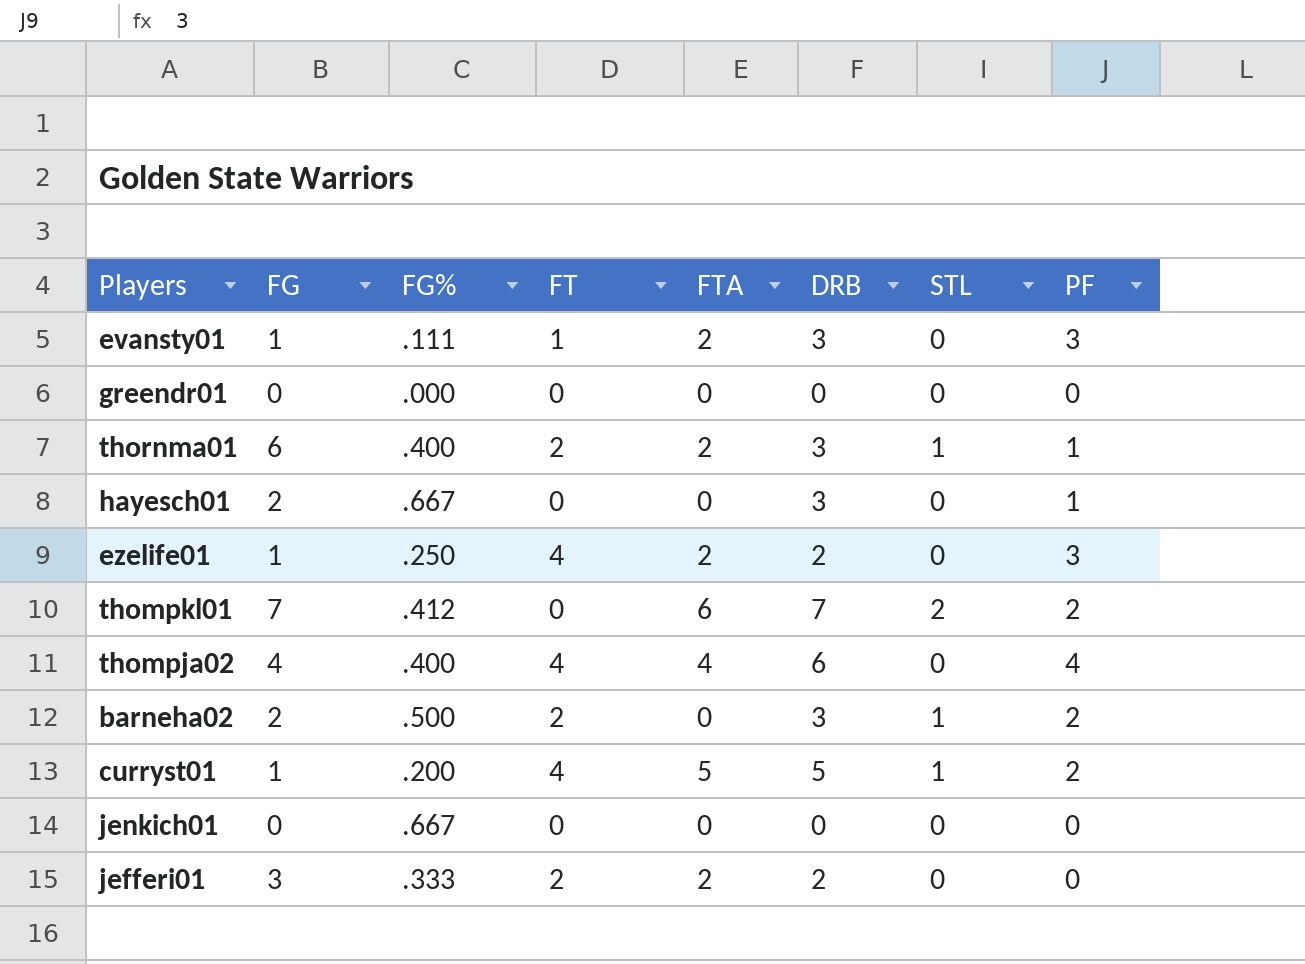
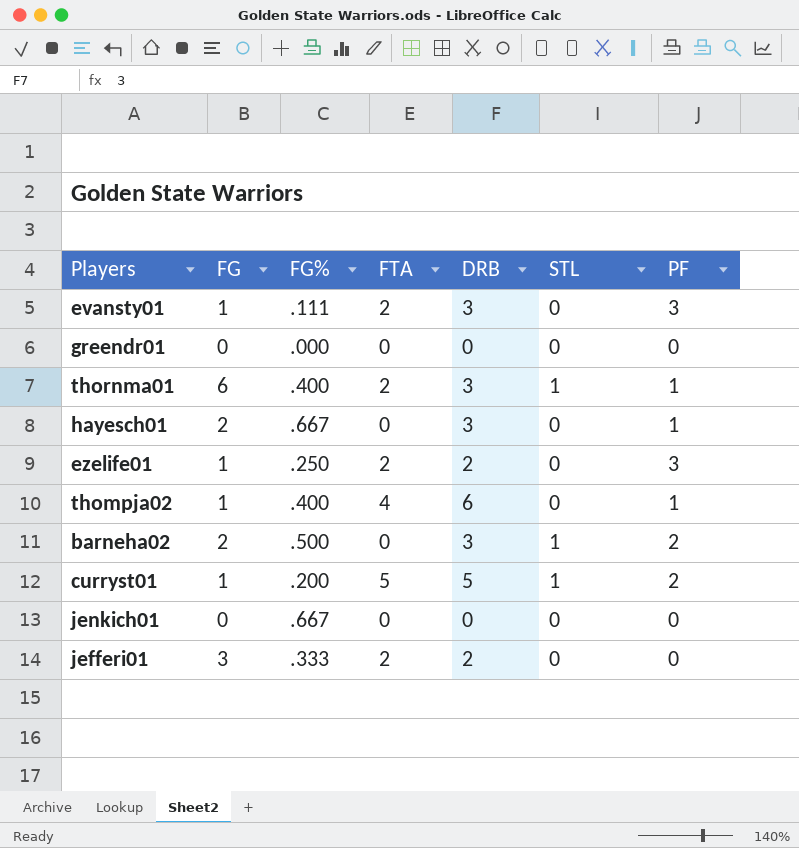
column FT | position: 4 -> none
row thompkl01: 7 | .412 | 0 | 6 | 7 | 2 | 2 -> none
thompja02 | FG: 4 -> 1
thompja02 | PF: 4 -> 1

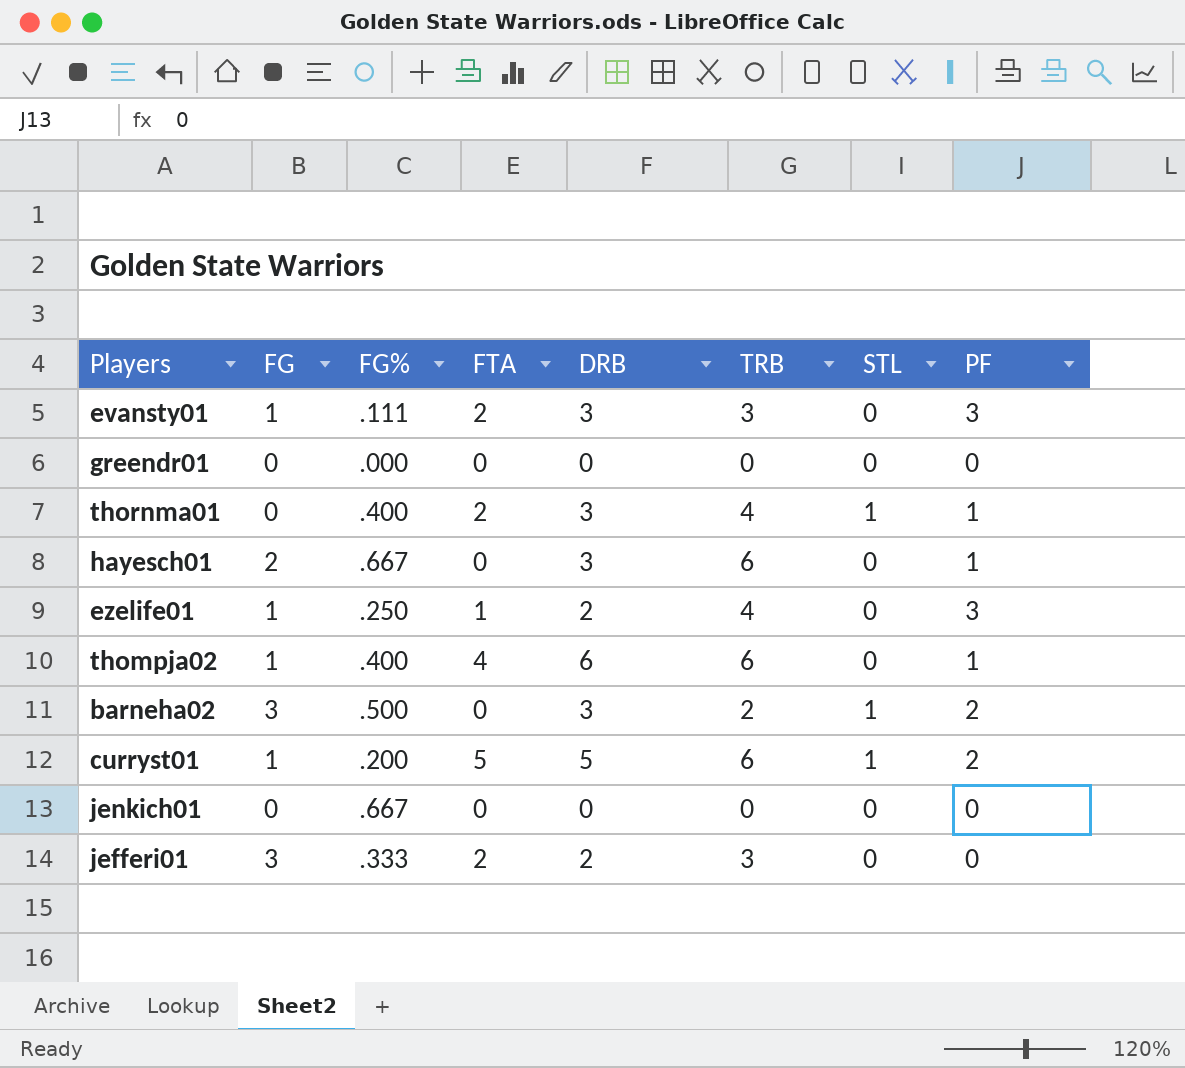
column TRB | position: none -> 6
thornma01 | FG: 6 -> 0
ezelife01 | FTA: 2 -> 1
barneha02 | FG: 2 -> 3

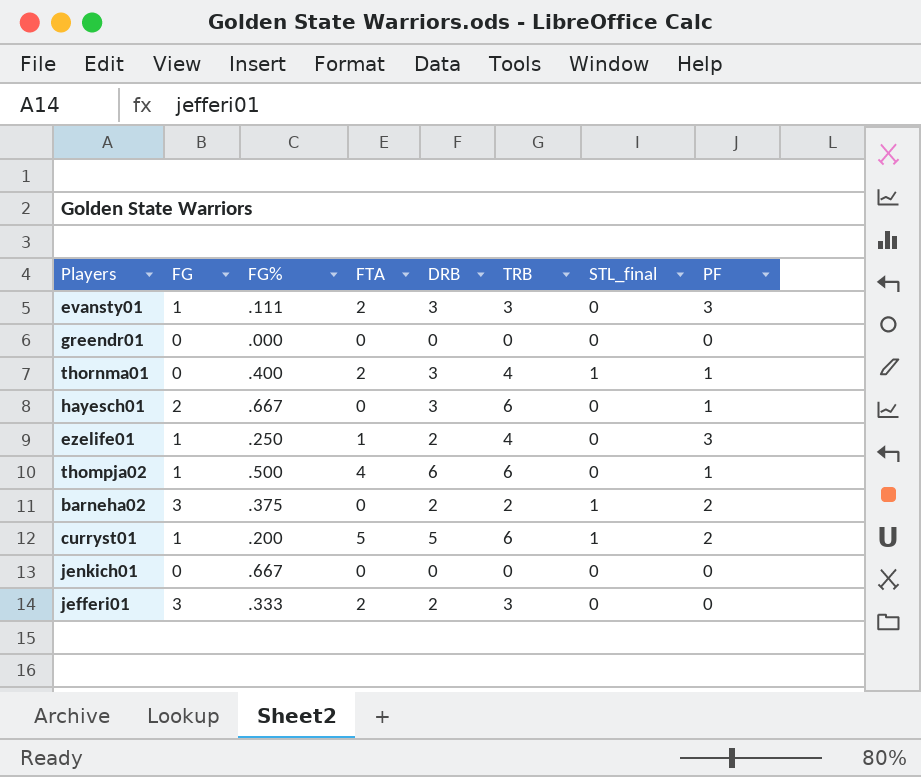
column name: STL -> STL_final
thompja02 | FG%: .400 -> .500
barneha02 | FG%: .500 -> .375
barneha02 | DRB: 3 -> 2

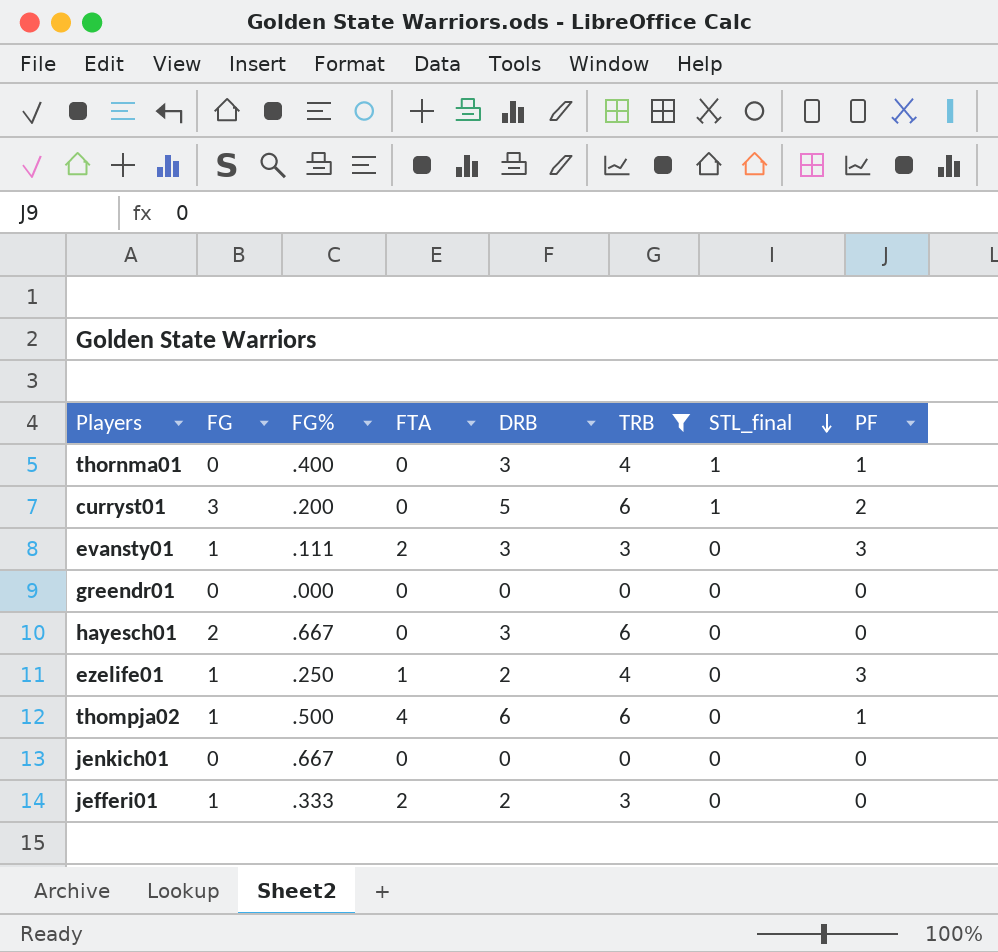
filter: none -> TRB != 2
row order: none -> STL_final descending
thornma01 | FTA: 2 -> 0
curryst01 | FG: 1 -> 3
curryst01 | FTA: 5 -> 0
hayesch01 | PF: 1 -> 0
jefferi01 | FG: 3 -> 1

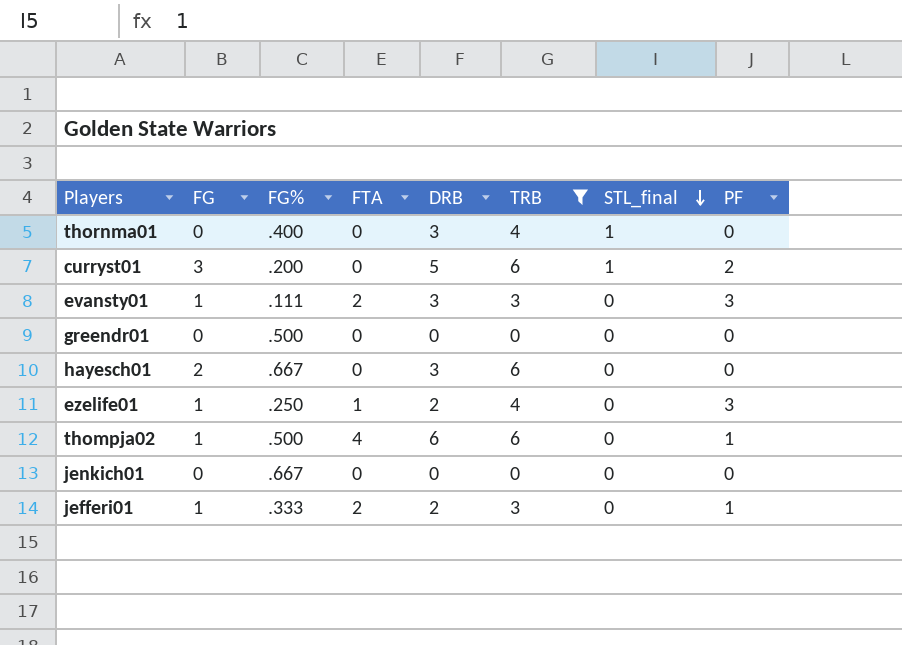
thornma01 | PF: 1 -> 0
greendr01 | FG%: .000 -> .500
jefferi01 | PF: 0 -> 1

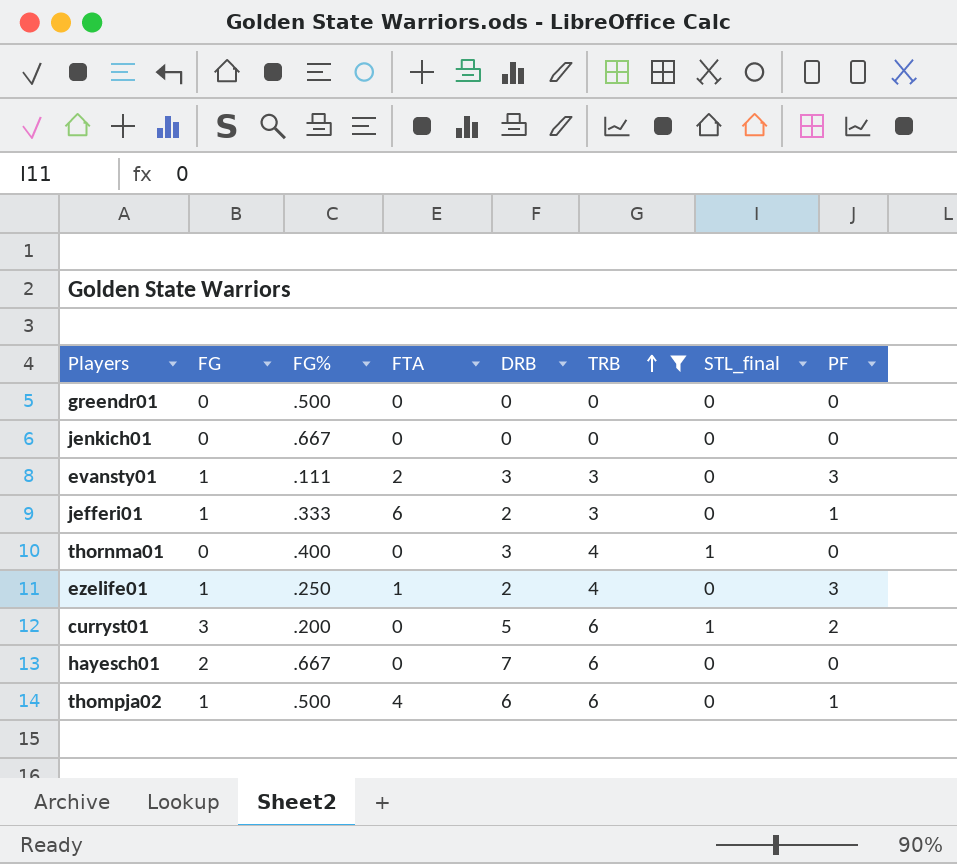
row order: STL_final descending -> TRB ascending
jefferi01 | FTA: 2 -> 6
hayesch01 | DRB: 3 -> 7

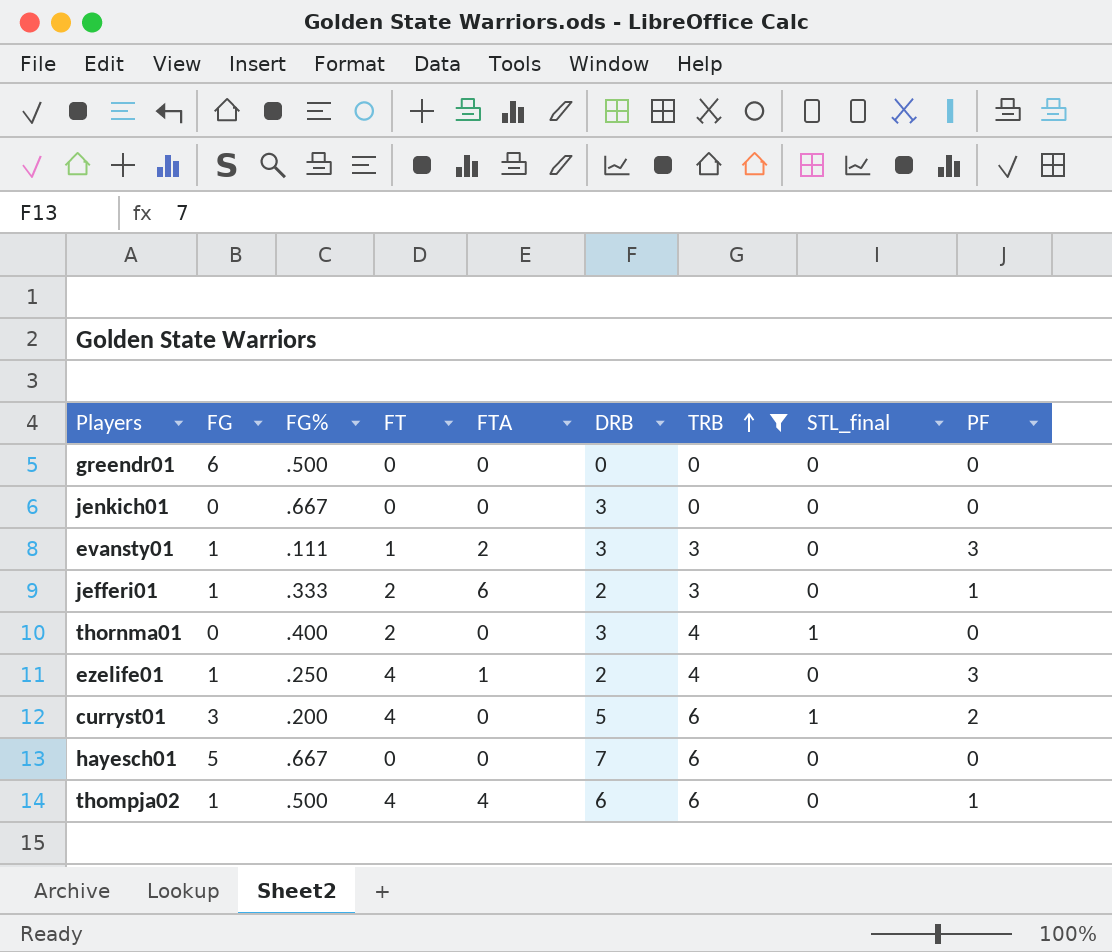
column FT | position: none -> 4
greendr01 | FG: 0 -> 6
jenkich01 | DRB: 0 -> 3
hayesch01 | FG: 2 -> 5

